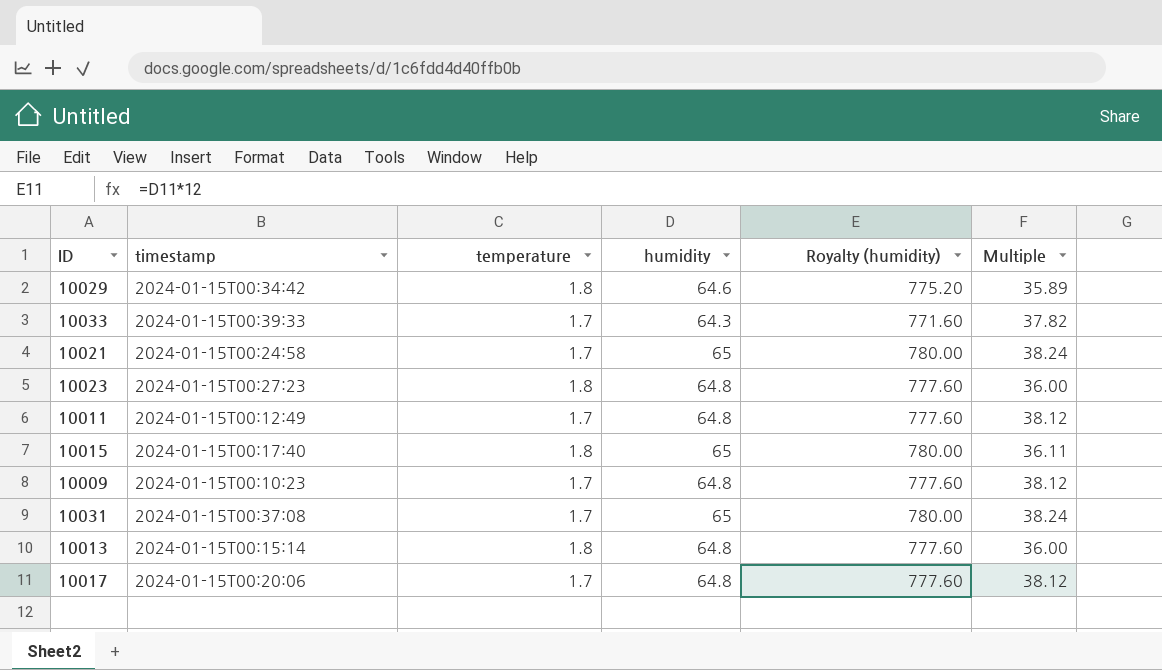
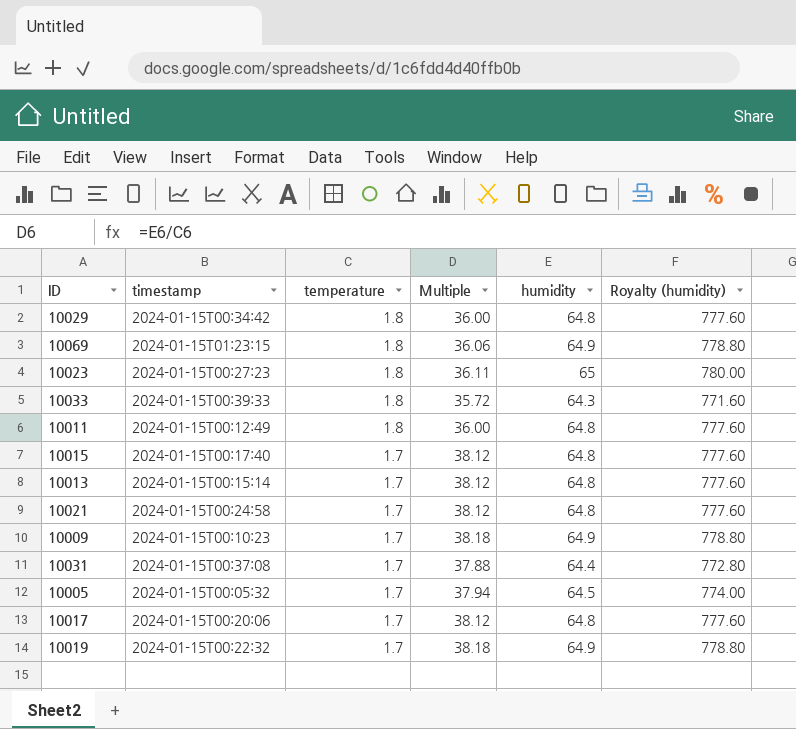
row order: none -> temperature descending
column Multiple | position: 6 -> 4
10029 | Multiple: 35.89 -> 36.00
10029 | humidity: 64.6 -> 64.8
10029 | Royalty (humidity): 775.20 -> 777.60
row 10069: none -> 2024-01-15T01:23:15 | 1.8 | 36.06 | 64.9 | 778.80
10023 | Multiple: 36.00 -> 36.11
10023 | humidity: 64.8 -> 65
10023 | Royalty (humidity): 777.60 -> 780.00
10033 | temperature: 1.7 -> 1.8
10033 | Multiple: 37.82 -> 35.72
10011 | temperature: 1.7 -> 1.8
10011 | Multiple: 38.12 -> 36.00
10015 | temperature: 1.8 -> 1.7
10015 | Multiple: 36.11 -> 38.12
10015 | humidity: 65 -> 64.8
10015 | Royalty (humidity): 780.00 -> 777.60
10013 | temperature: 1.8 -> 1.7
10013 | Multiple: 36.00 -> 38.12
10021 | Multiple: 38.24 -> 38.12
10021 | humidity: 65 -> 64.8
10021 | Royalty (humidity): 780.00 -> 777.60
10009 | Multiple: 38.12 -> 38.18
10009 | humidity: 64.8 -> 64.9
10009 | Royalty (humidity): 777.60 -> 778.80
10031 | Multiple: 38.24 -> 37.88
10031 | humidity: 65 -> 64.4
10031 | Royalty (humidity): 780.00 -> 772.80
row 10005: none -> 2024-01-15T00:05:32 | 1.7 | 37.94 | 64.5 | 774.00
row 10019: none -> 2024-01-15T00:22:32 | 1.7 | 38.18 | 64.9 | 778.80

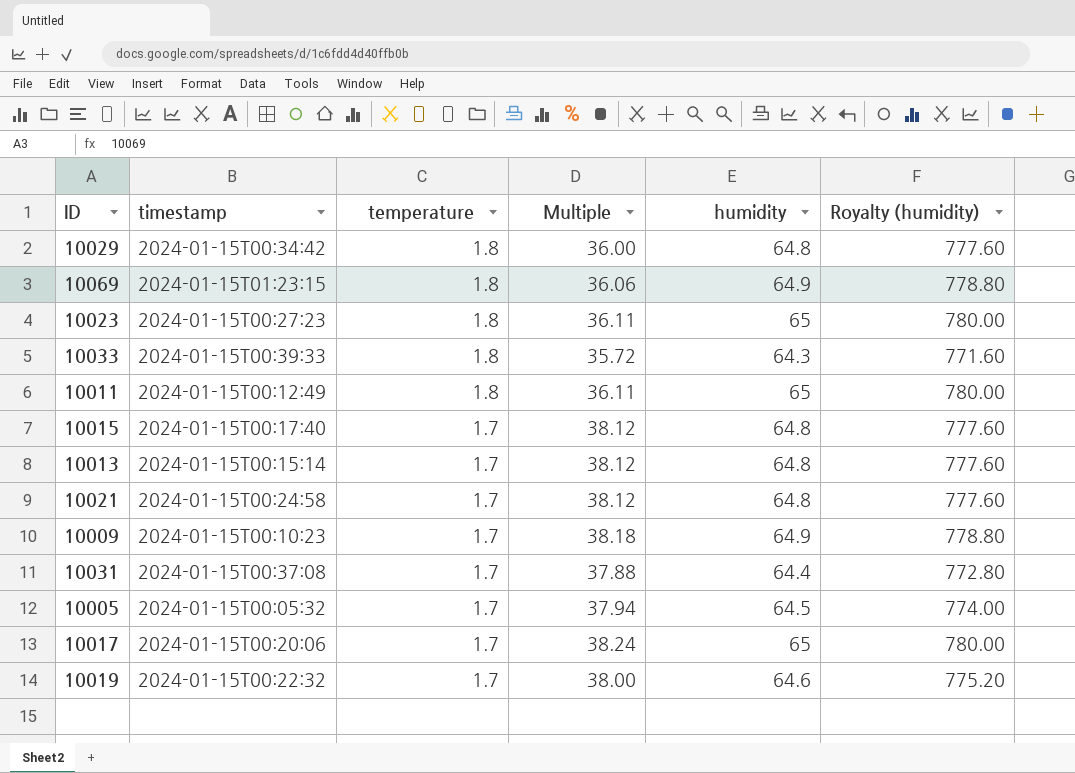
10011 | Multiple: 36.00 -> 36.11
10011 | humidity: 64.8 -> 65
10011 | Royalty (humidity): 777.60 -> 780.00
10017 | Multiple: 38.12 -> 38.24
10017 | humidity: 64.8 -> 65
10017 | Royalty (humidity): 777.60 -> 780.00
10019 | Multiple: 38.18 -> 38.00
10019 | humidity: 64.9 -> 64.6
10019 | Royalty (humidity): 778.80 -> 775.20

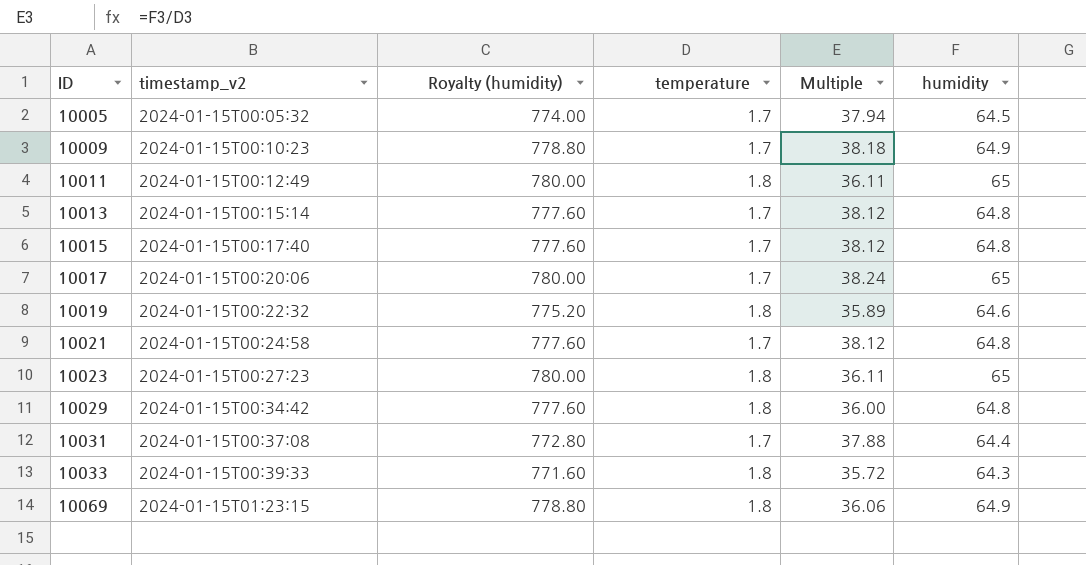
row order: temperature descending -> ID ascending
column name: timestamp -> timestamp_v2
column Royalty (humidity) | position: 6 -> 3
10019 | temperature: 1.7 -> 1.8
10019 | Multiple: 38.00 -> 35.89

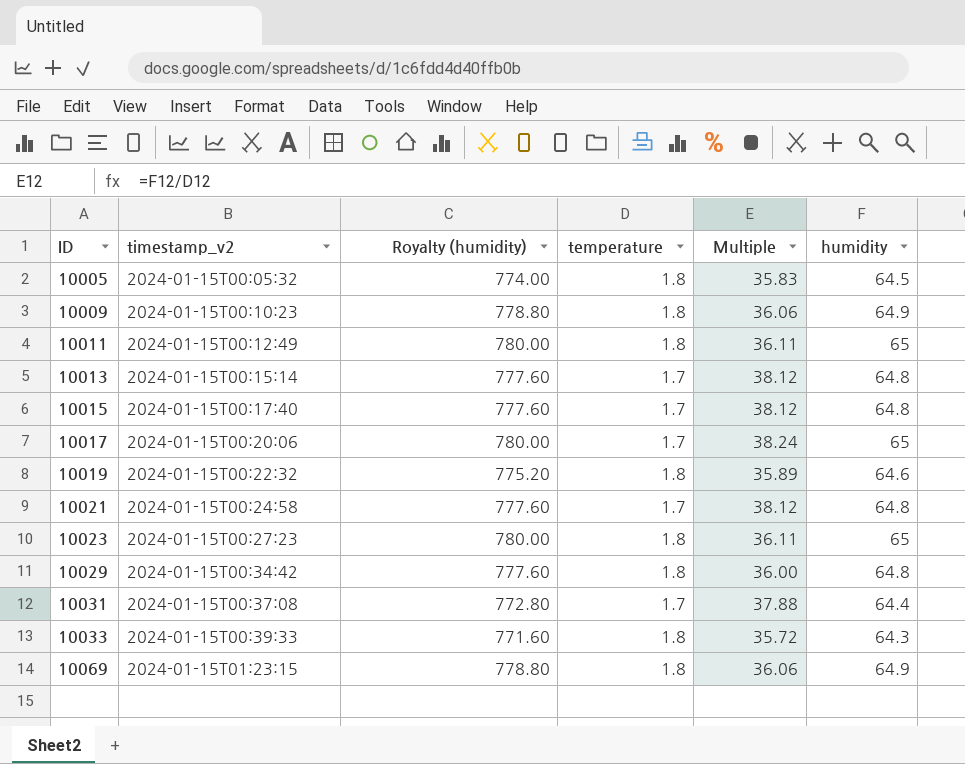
10005 | temperature: 1.7 -> 1.8
10005 | Multiple: 37.94 -> 35.83
10009 | temperature: 1.7 -> 1.8
10009 | Multiple: 38.18 -> 36.06

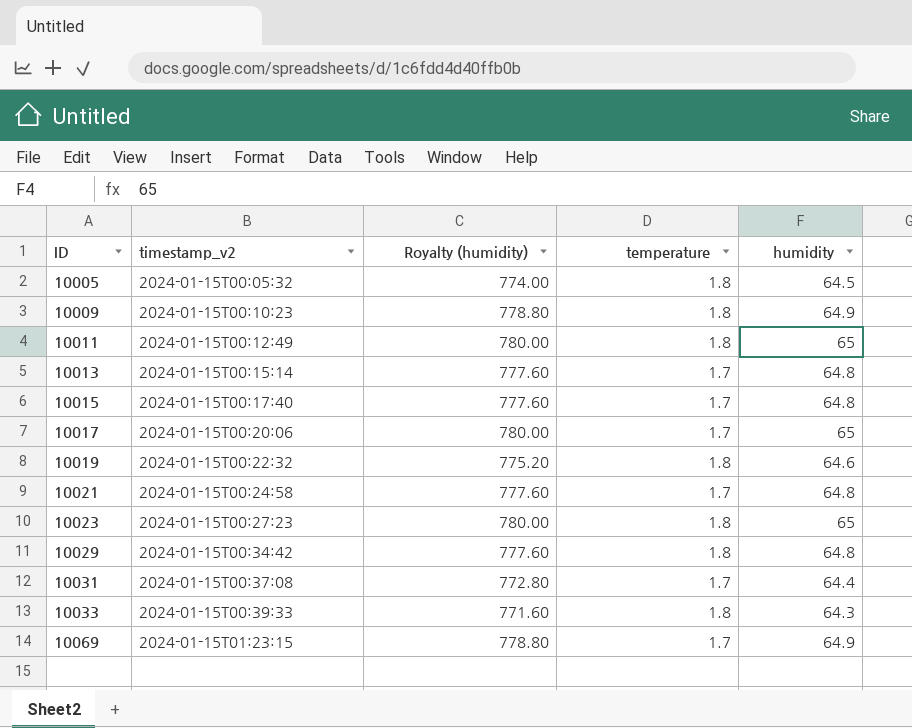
column Multiple | formula: [humidity] / [temperature] -> none
10069 | temperature: 1.8 -> 1.7

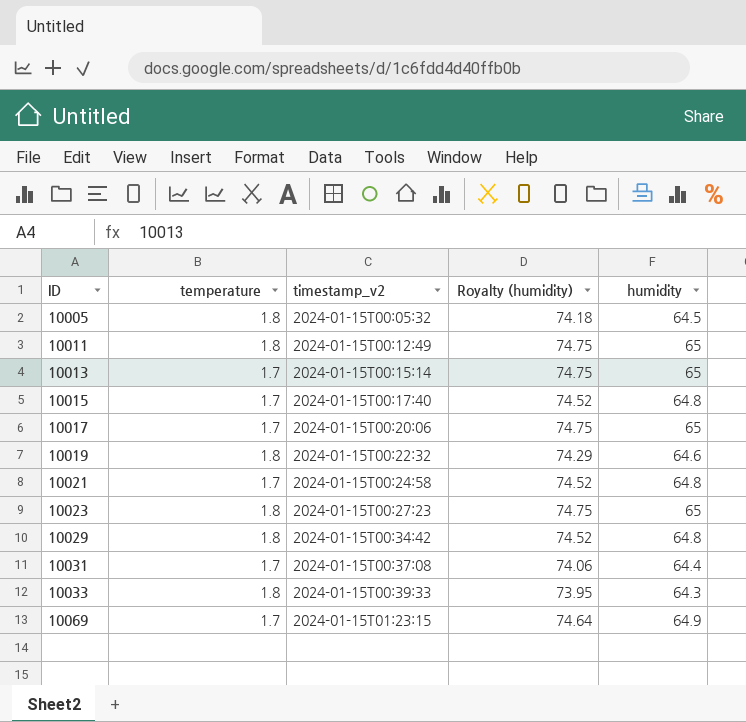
column temperature | position: 4 -> 2
column Royalty (humidity) | formula: [humidity] * 12 -> [humidity] * 1.15
row 10009: 2024-01-15T00:10:23 | 778.80 | 1.8 | 64.9 -> none
10013 | humidity: 64.8 -> 65

